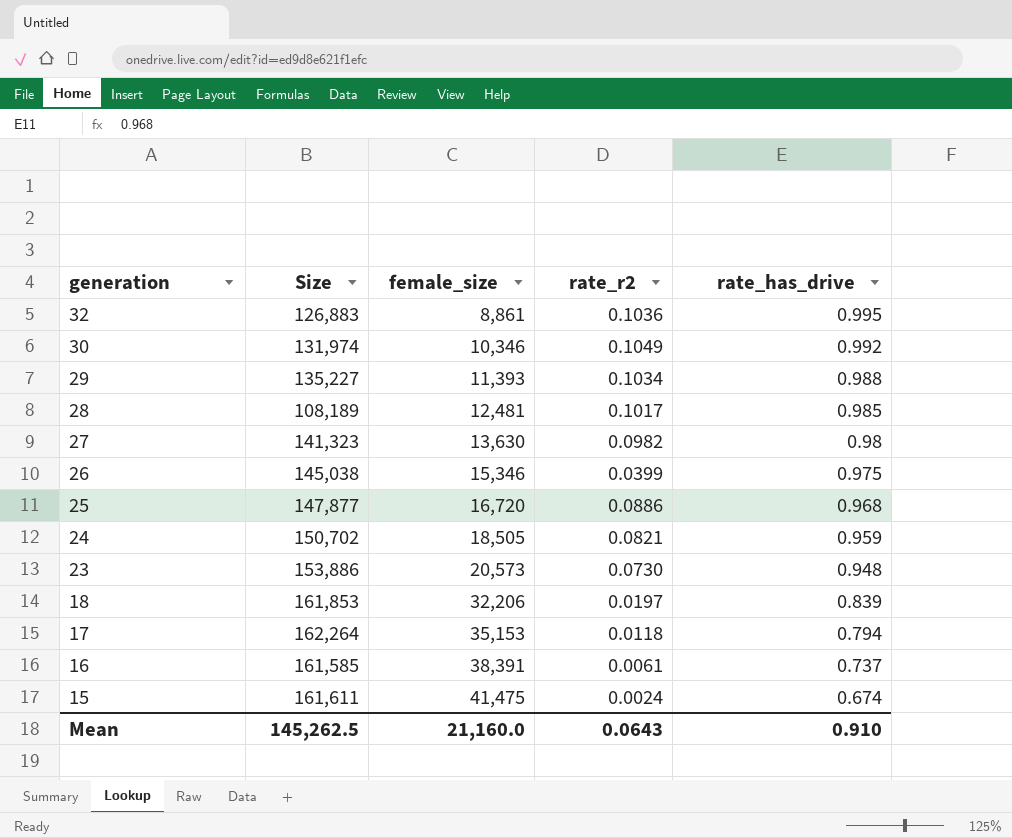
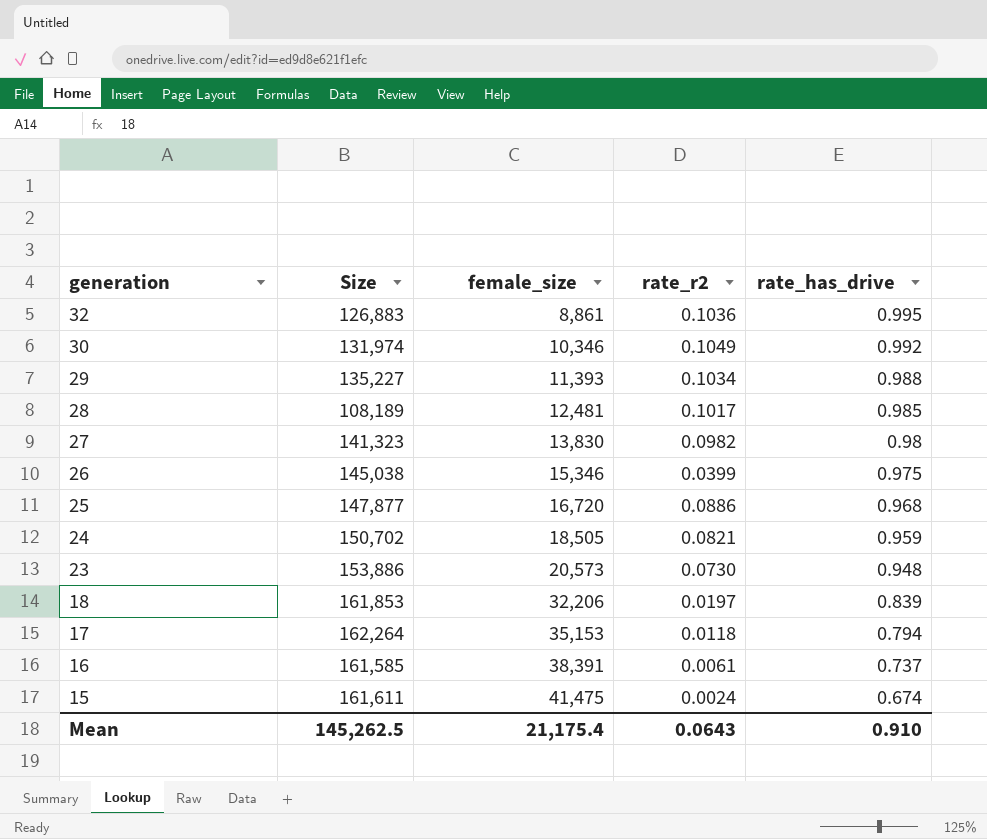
27 | female_size: 13,630 -> 13,830
Mean | female_size: 21,160.0 -> 21,175.4

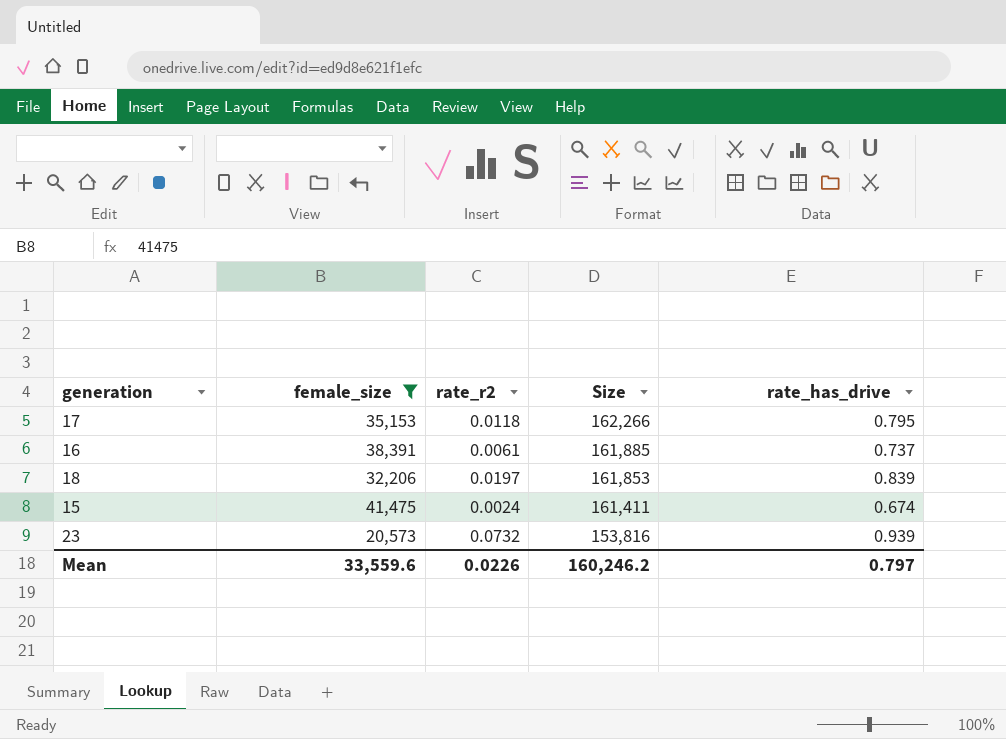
filter: none -> female_size >= 20,573
row order: generation descending -> Size descending
column Size | position: 2 -> 4
17 | Size: 162,264 -> 162,266
17 | rate_has_drive: 0.794 -> 0.795
16 | Size: 161,585 -> 161,885
15 | Size: 161,611 -> 161,411
23 | rate_r2: 0.0730 -> 0.0732
23 | Size: 153,886 -> 153,816
23 | rate_has_drive: 0.948 -> 0.939
Mean | female_size: 21,175.4 -> 33,559.6
Mean | rate_r2: 0.0643 -> 0.0226
Mean | Size: 145,262.5 -> 160,246.2
Mean | rate_has_drive: 0.910 -> 0.797

